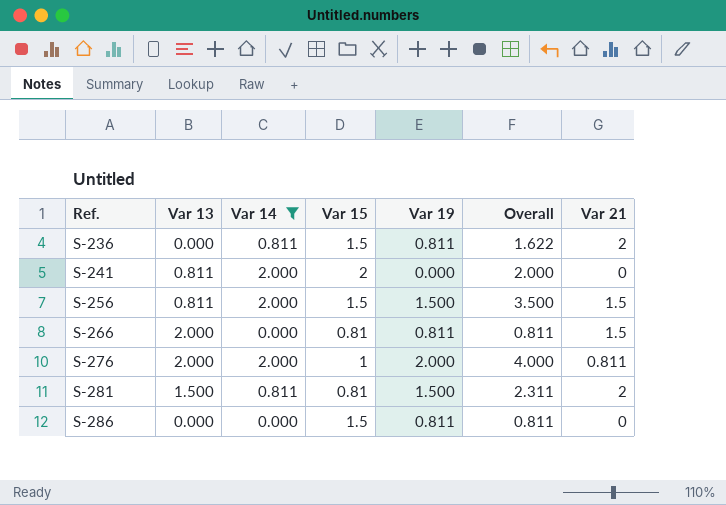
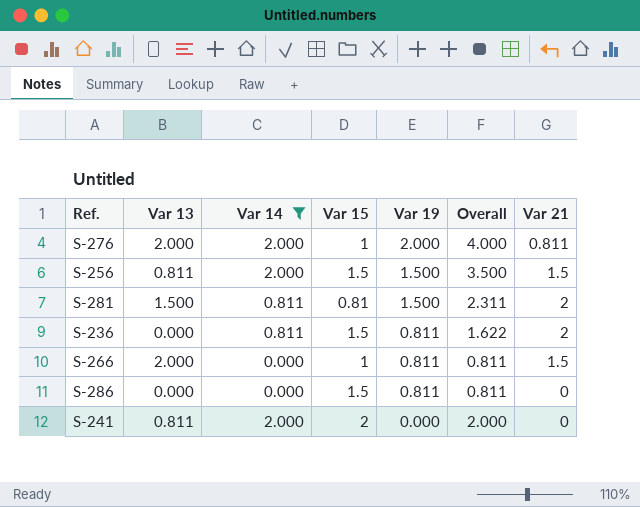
row order: Ref. ascending -> Var 19 descending
S-266 | Var 15: 0.81 -> 1

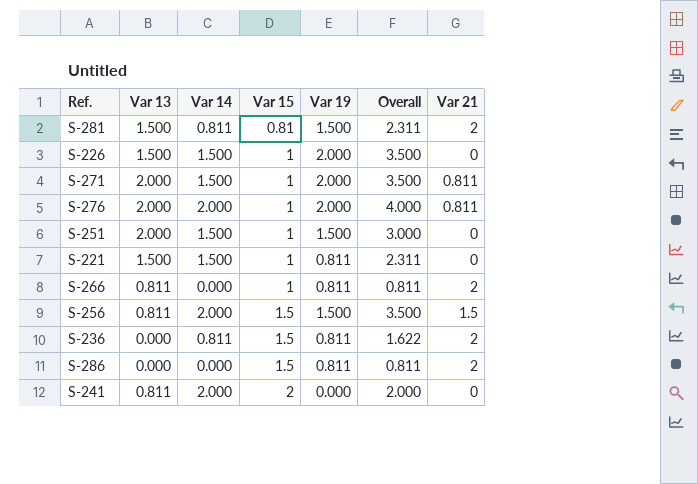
filter: Var 14 != 1.500 -> none
row order: Var 19 descending -> Var 15 ascending
S-266 | Var 13: 2.000 -> 0.811
S-266 | Var 21: 1.5 -> 2
S-286 | Var 21: 0 -> 2

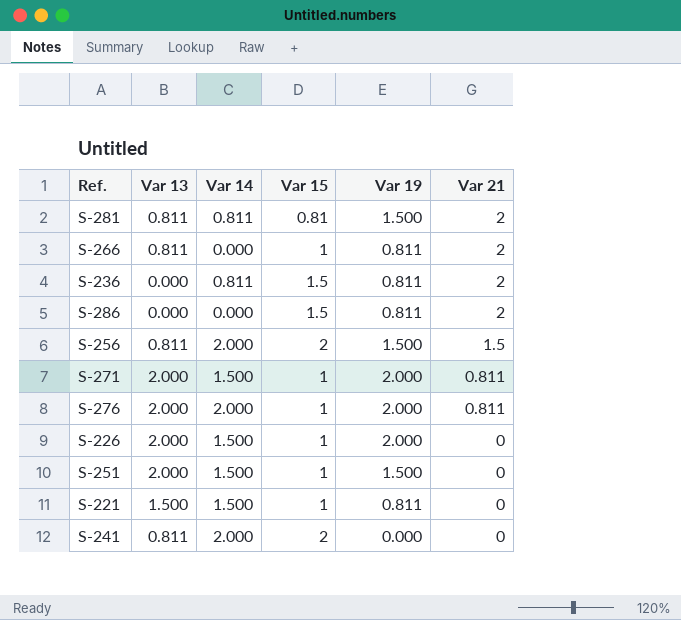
row order: Var 15 ascending -> Var 21 descending
column Overall | formula: [Var 14] + [Var 19] -> none
S-281 | Var 13: 1.500 -> 0.811
S-256 | Var 15: 1.5 -> 2
S-226 | Var 13: 1.500 -> 2.000

